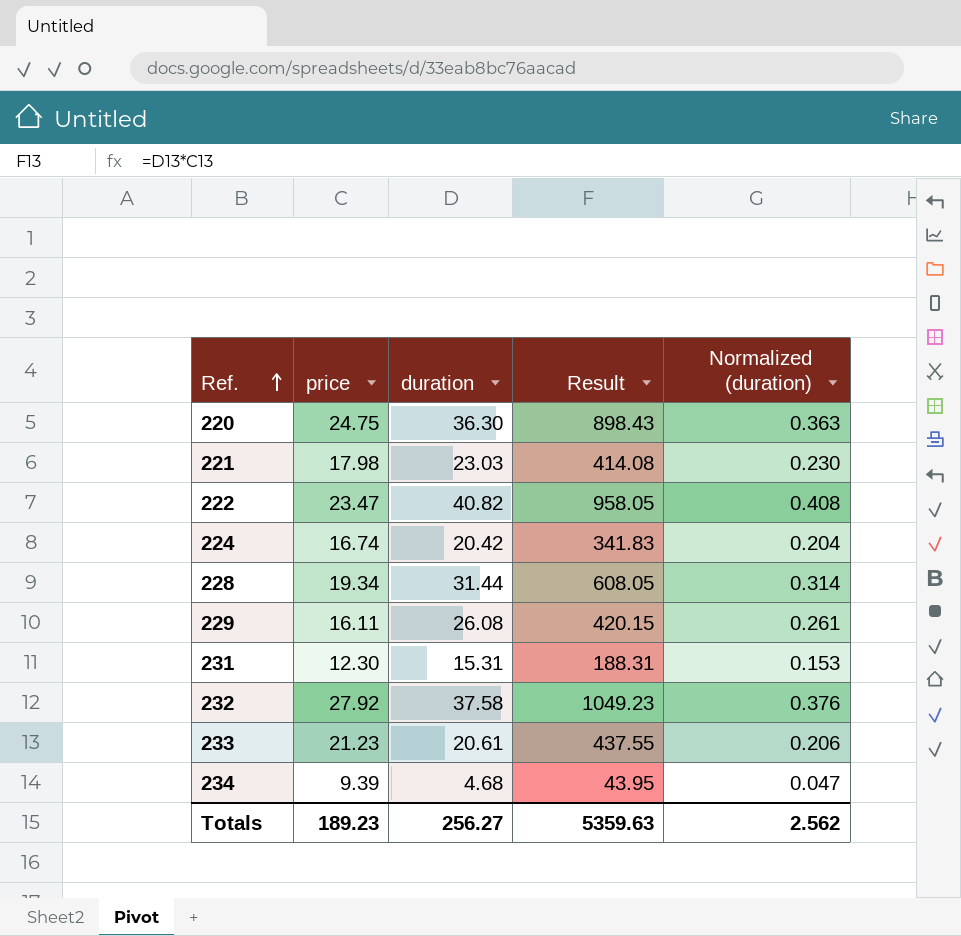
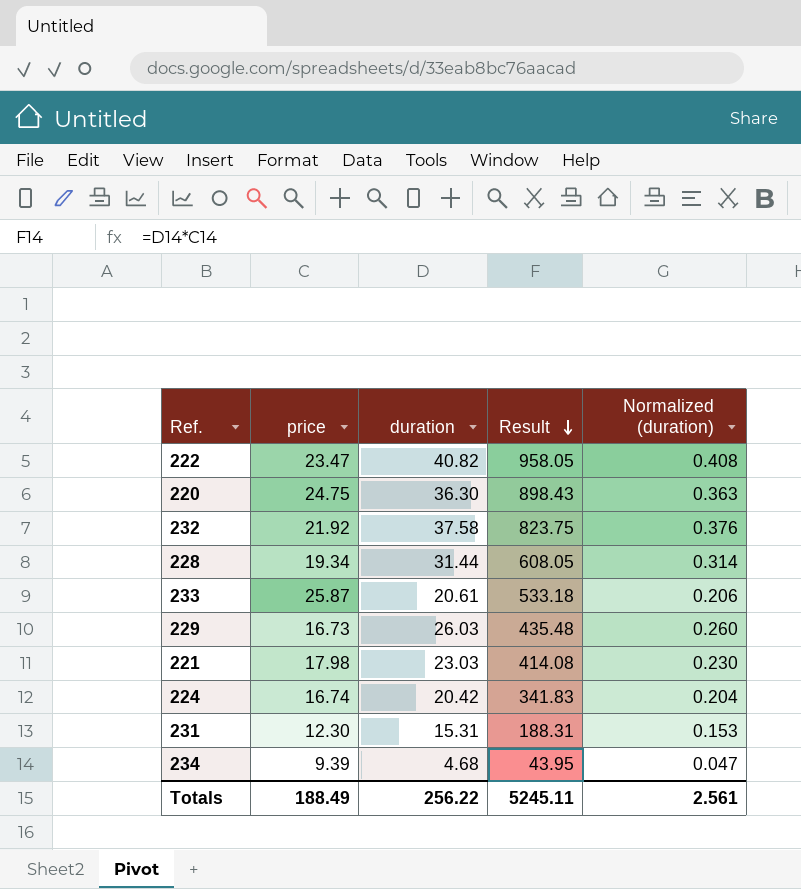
row order: Ref. ascending -> Result descending
232 | price: 27.92 -> 21.92
232 | Result: 1049.23 -> 823.75
233 | price: 21.23 -> 25.87
233 | Result: 437.55 -> 533.18
229 | price: 16.11 -> 16.73
229 | duration: 26.08 -> 26.03
229 | Result: 420.15 -> 435.48
229 | Normalized (duration): 0.261 -> 0.260
Totals | price: 189.23 -> 188.49
Totals | duration: 256.27 -> 256.22
Totals | Result: 5359.63 -> 5245.11
Totals | Normalized (duration): 2.562 -> 2.561

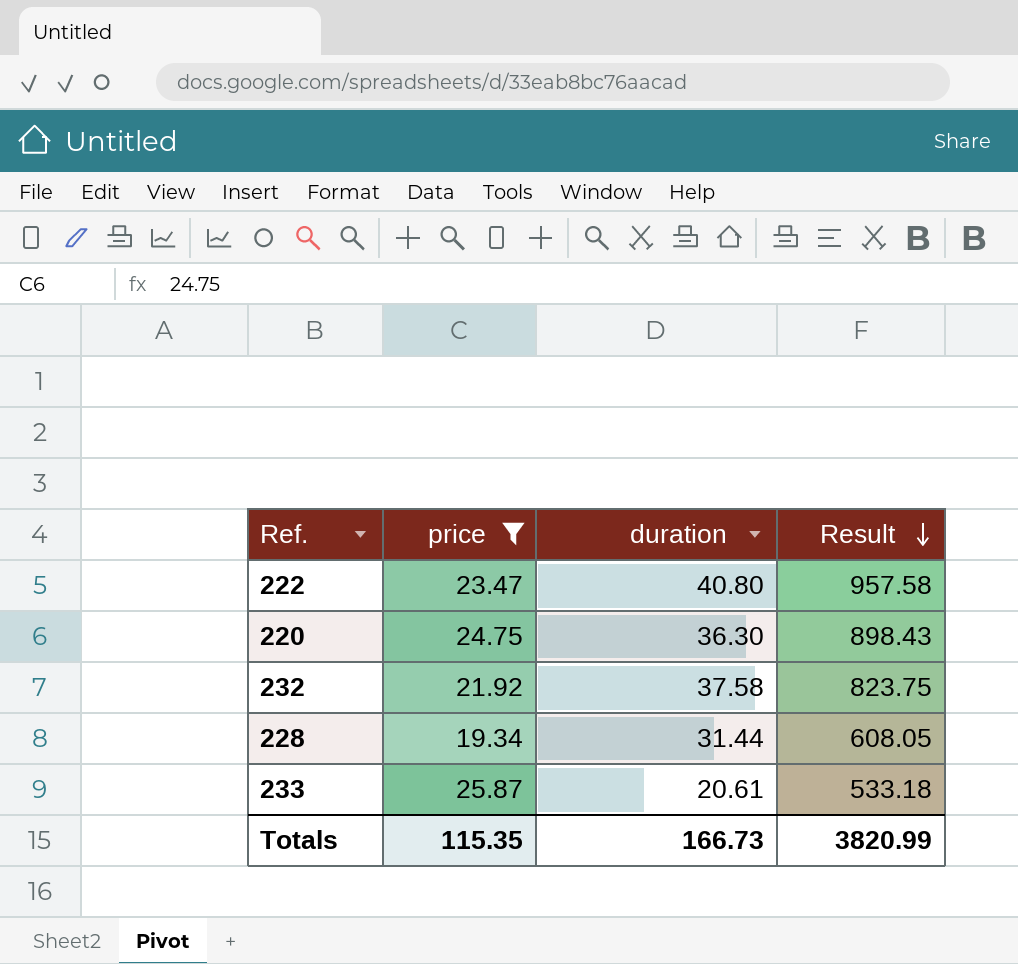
filter: none -> price >= 19.34
column Normalized (duration) | formula: [duration] * 0.01 -> none
222 | duration: 40.82 -> 40.80
222 | Result: 958.05 -> 957.58
Totals | price: 188.49 -> 115.35
Totals | duration: 256.22 -> 166.73
Totals | Result: 5245.11 -> 3820.99

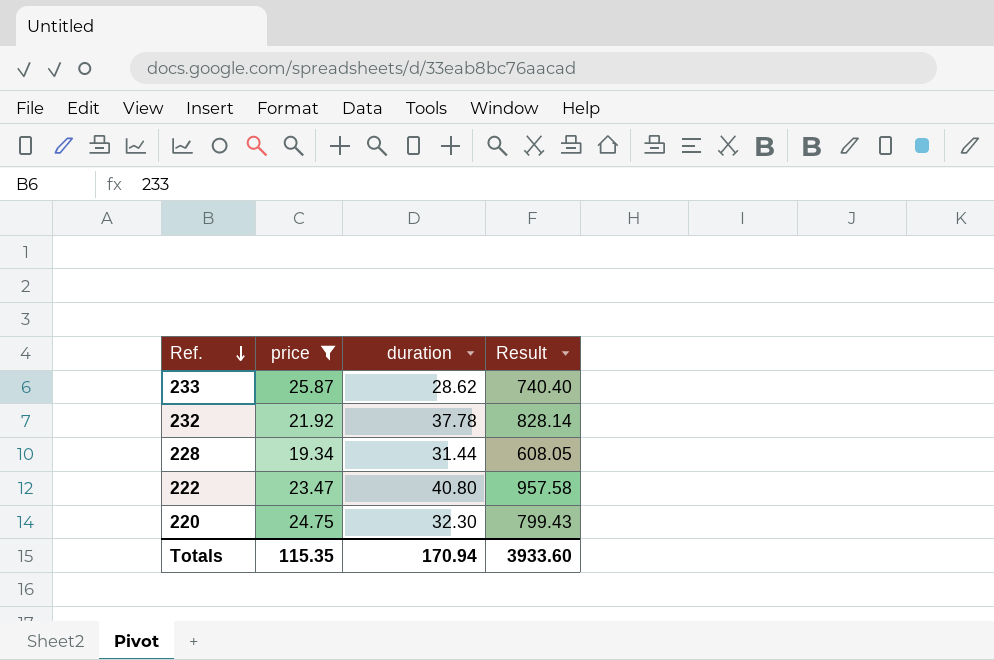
row order: Result descending -> Ref. descending
233 | duration: 20.61 -> 28.62
233 | Result: 533.18 -> 740.40
232 | duration: 37.58 -> 37.78
232 | Result: 823.75 -> 828.14
220 | duration: 36.30 -> 32.30
220 | Result: 898.43 -> 799.43
Totals | duration: 166.73 -> 170.94
Totals | Result: 3820.99 -> 3933.60

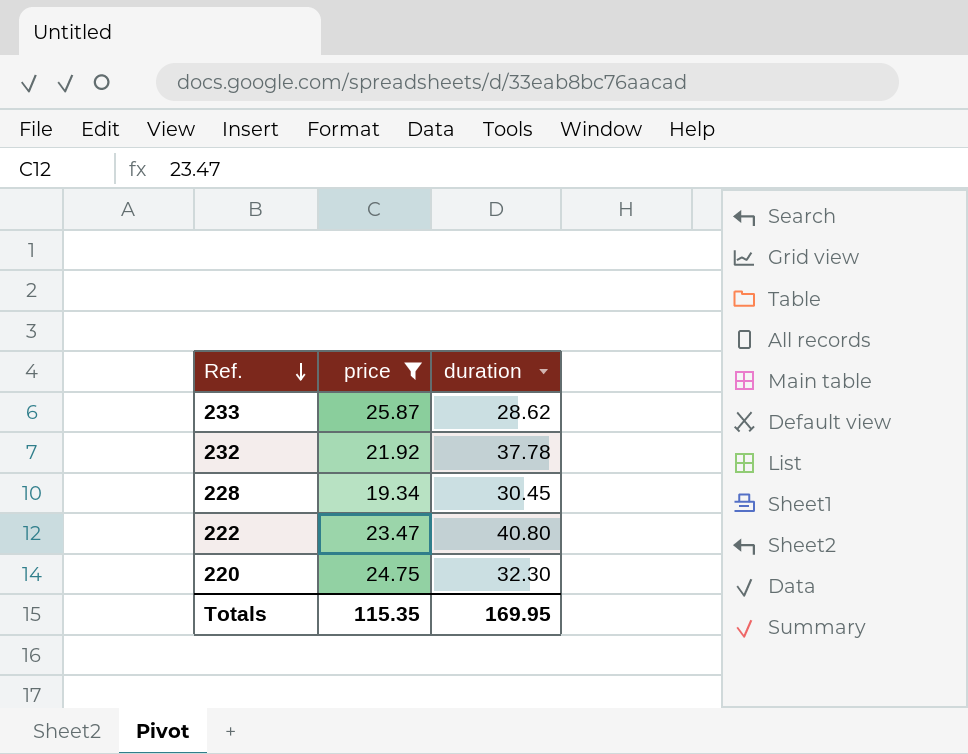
column Result | formula: [price] * [duration] -> none
228 | duration: 31.44 -> 30.45
Totals | duration: 170.94 -> 169.95

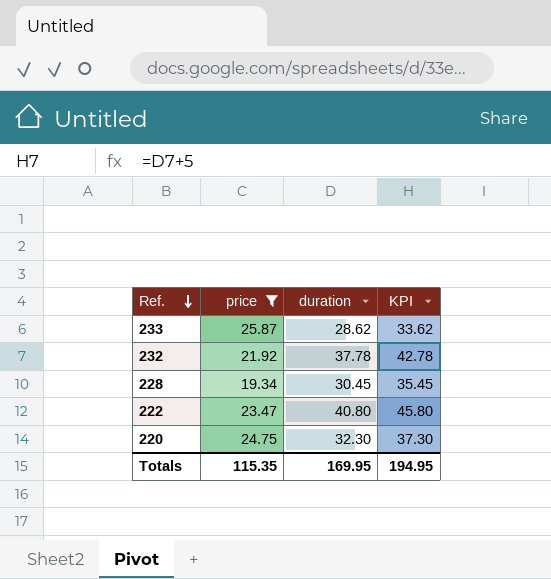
column KPI | formula: none -> [duration] + 5

